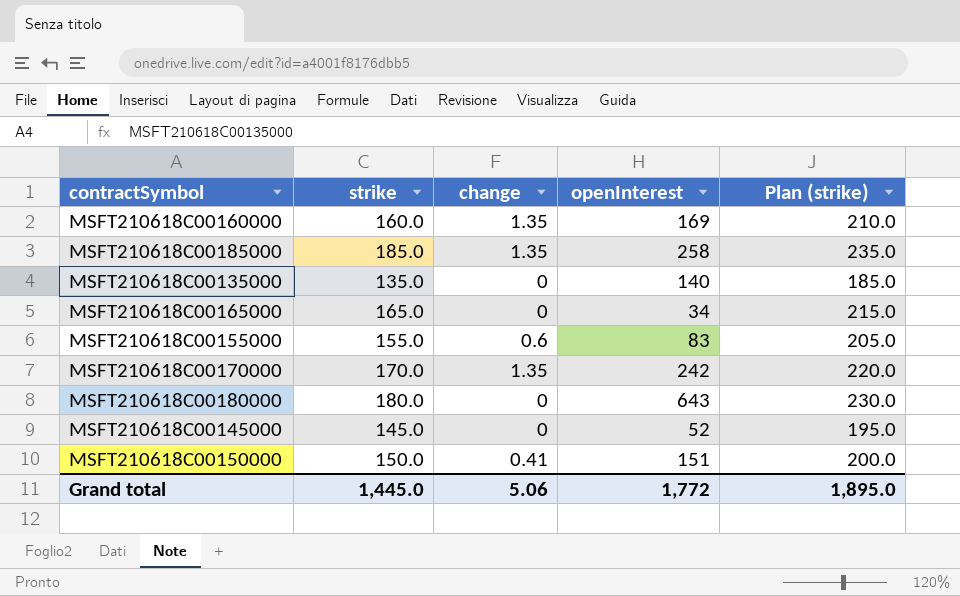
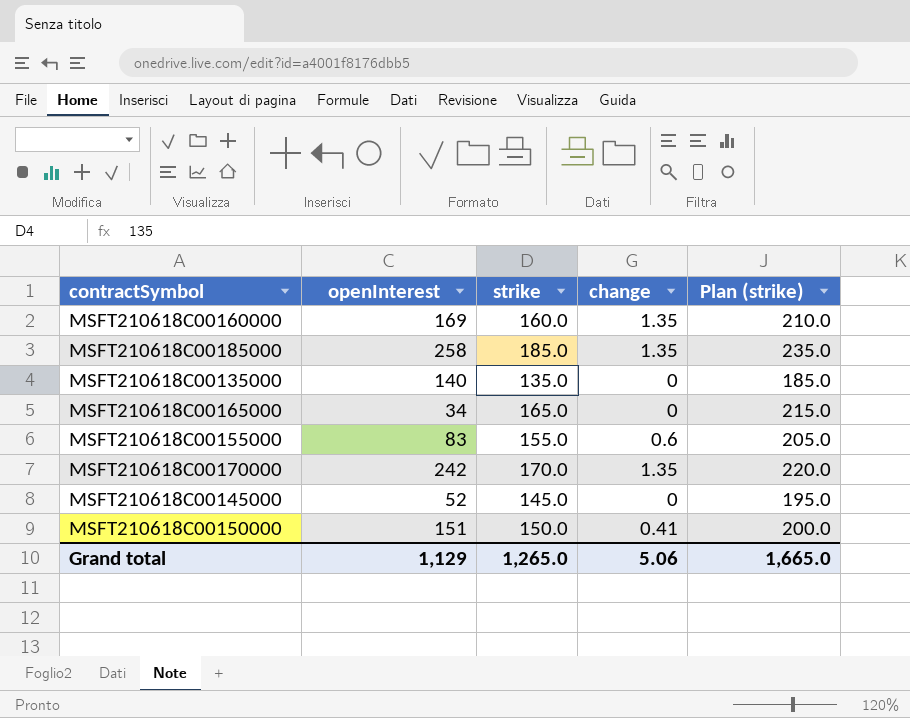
column openInterest | position: 4 -> 2
row MSFT210618C00180000: 180.0 | 0 | 643 | 230.0 -> none
Grand total | openInterest: 1,772 -> 1,129
Grand total | strike: 1,445.0 -> 1,265.0
Grand total | Plan (strike): 1,895.0 -> 1,665.0

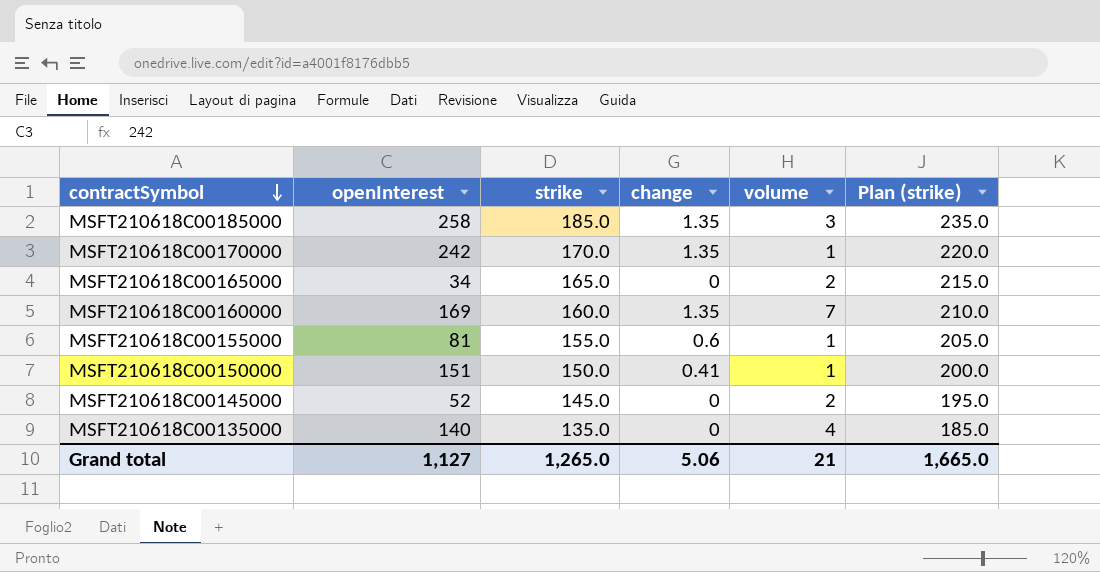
row order: none -> contractSymbol descending
column volume | position: none -> 5
MSFT210618C00155000 | openInterest: 83 -> 81
Grand total | openInterest: 1,129 -> 1,127

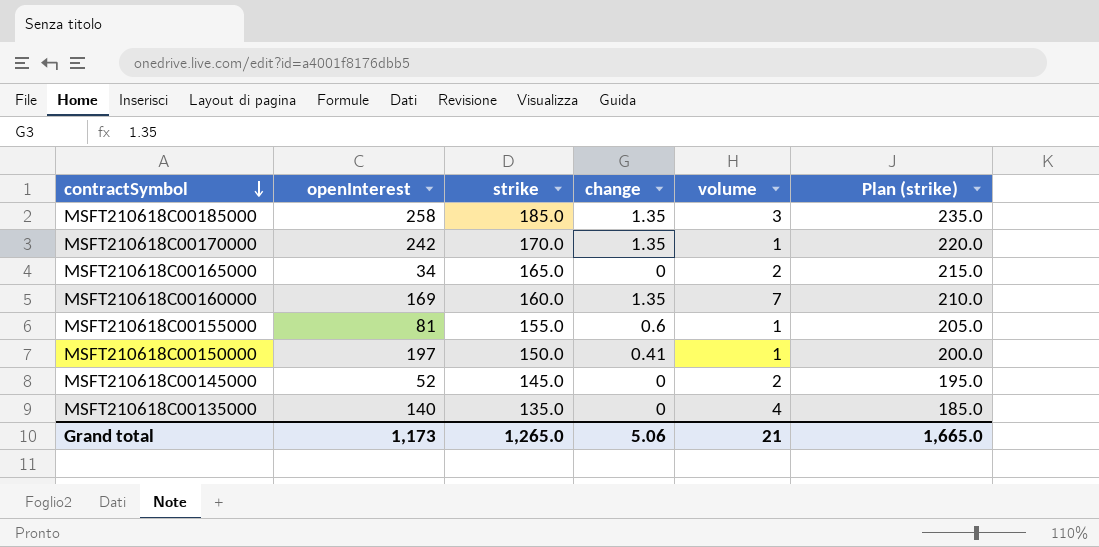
MSFT210618C00150000 | openInterest: 151 -> 197
Grand total | openInterest: 1,127 -> 1,173

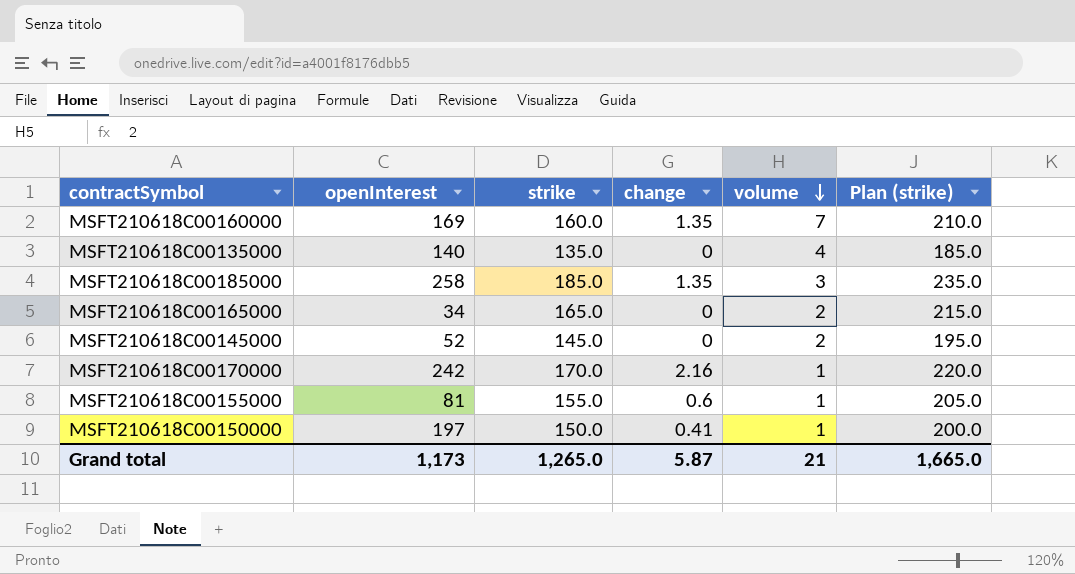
row order: contractSymbol descending -> volume descending
MSFT210618C00170000 | change: 1.35 -> 2.16
Grand total | change: 5.06 -> 5.87

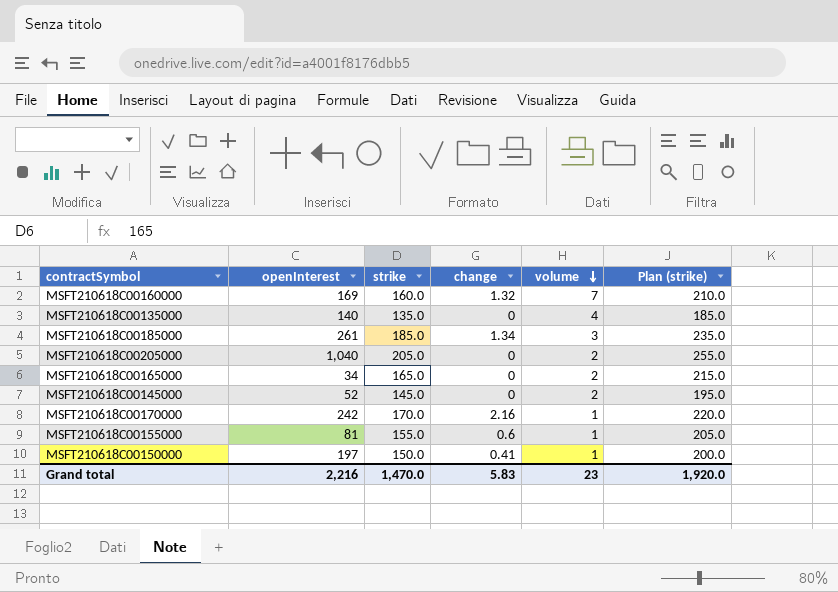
MSFT210618C00160000 | change: 1.35 -> 1.32
MSFT210618C00185000 | openInterest: 258 -> 261
MSFT210618C00185000 | change: 1.35 -> 1.34
row MSFT210618C00205000: none -> 1,040 | 205.0 | 0 | 2 | 255.0
Grand total | openInterest: 1,173 -> 2,216
Grand total | strike: 1,265.0 -> 1,470.0
Grand total | change: 5.87 -> 5.83
Grand total | volume: 21 -> 23
Grand total | Plan (strike): 1,665.0 -> 1,920.0

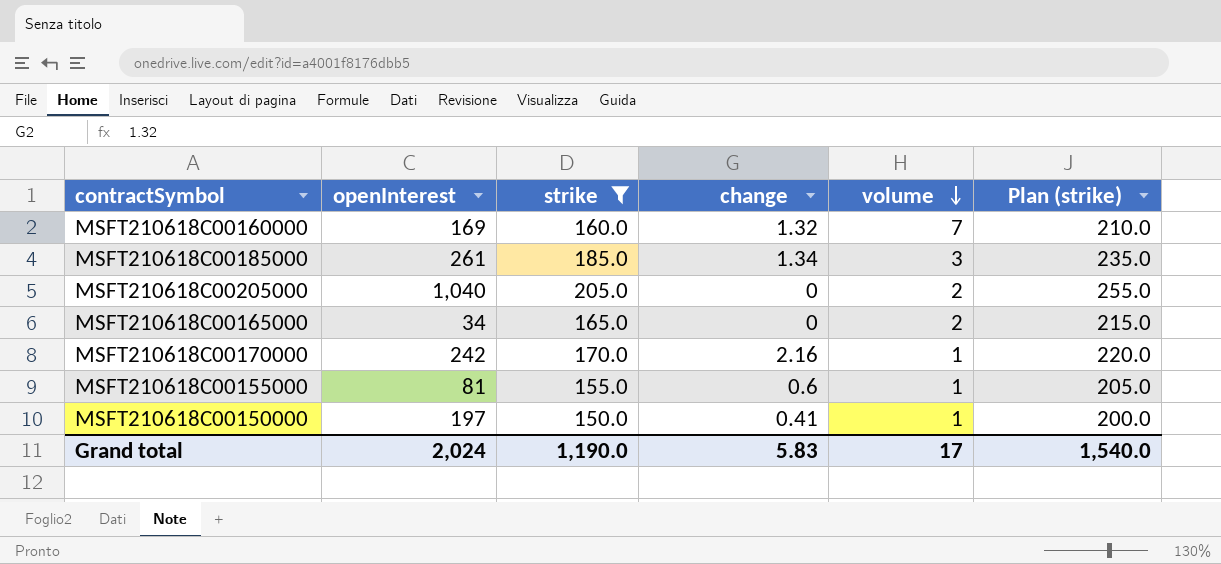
filter: none -> strike >= 150.0
Grand total | openInterest: 2,216 -> 2,024
Grand total | strike: 1,470.0 -> 1,190.0
Grand total | volume: 23 -> 17
Grand total | Plan (strike): 1,920.0 -> 1,540.0

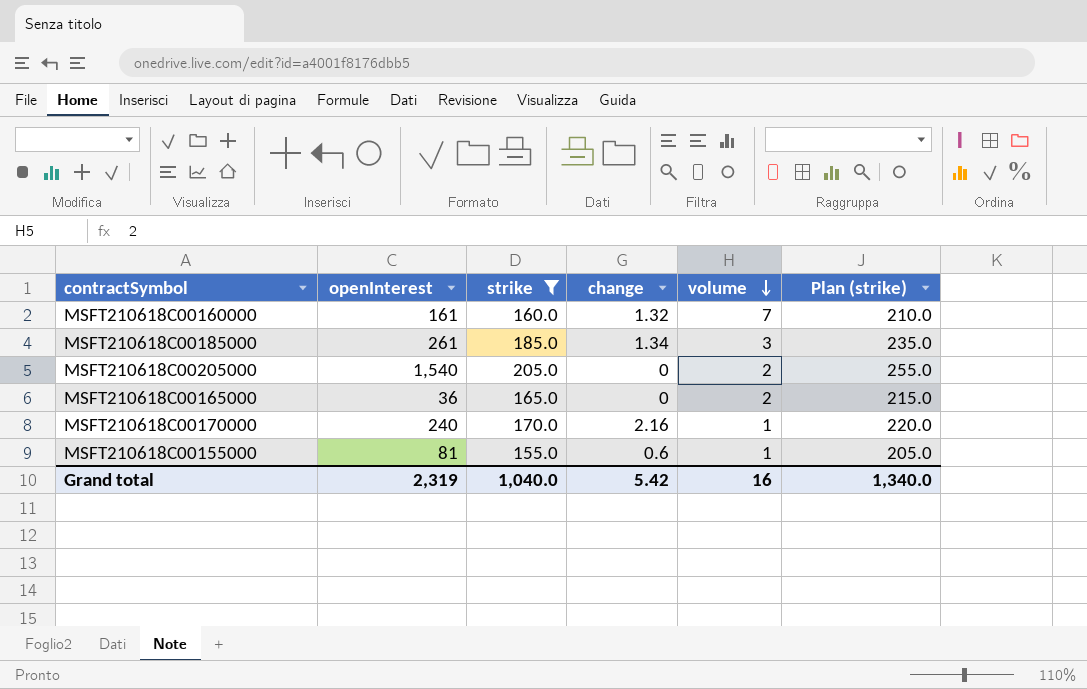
row MSFT210618C00150000: 197 | 150.0 | 0.41 | 1 | 200.0 -> none
MSFT210618C00160000 | openInterest: 169 -> 161
MSFT210618C00205000 | openInterest: 1,040 -> 1,540
MSFT210618C00165000 | openInterest: 34 -> 36
MSFT210618C00170000 | openInterest: 242 -> 240
Grand total | openInterest: 2,024 -> 2,319
Grand total | strike: 1,190.0 -> 1,040.0
Grand total | change: 5.83 -> 5.42
Grand total | volume: 17 -> 16
Grand total | Plan (strike): 1,540.0 -> 1,340.0

